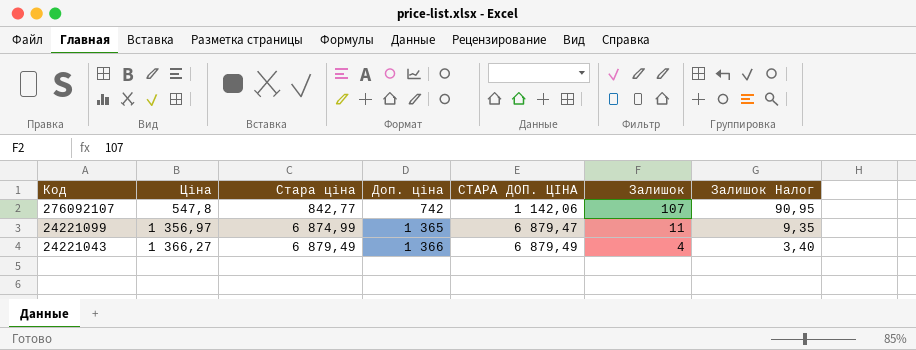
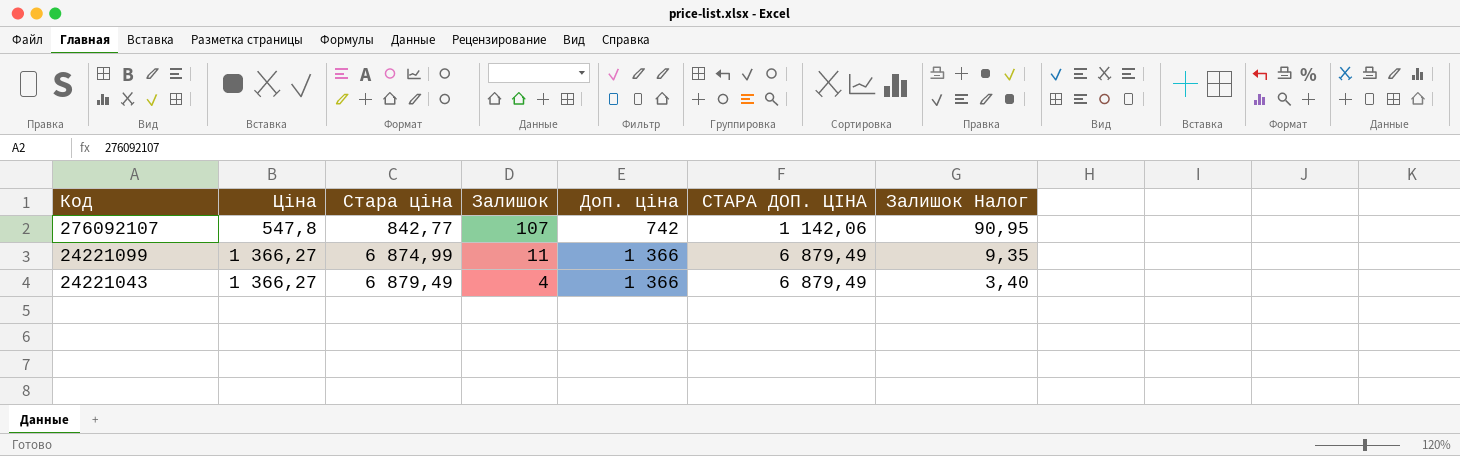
column Залишок | position: 6 -> 4
24221099 | Ціна: 1 356,97 -> 1 366,27
24221099 | Доп. ціна: 1 365 -> 1 366
24221099 | СТАРА ДОП. ЦІНА: 6 879,47 -> 6 879,49

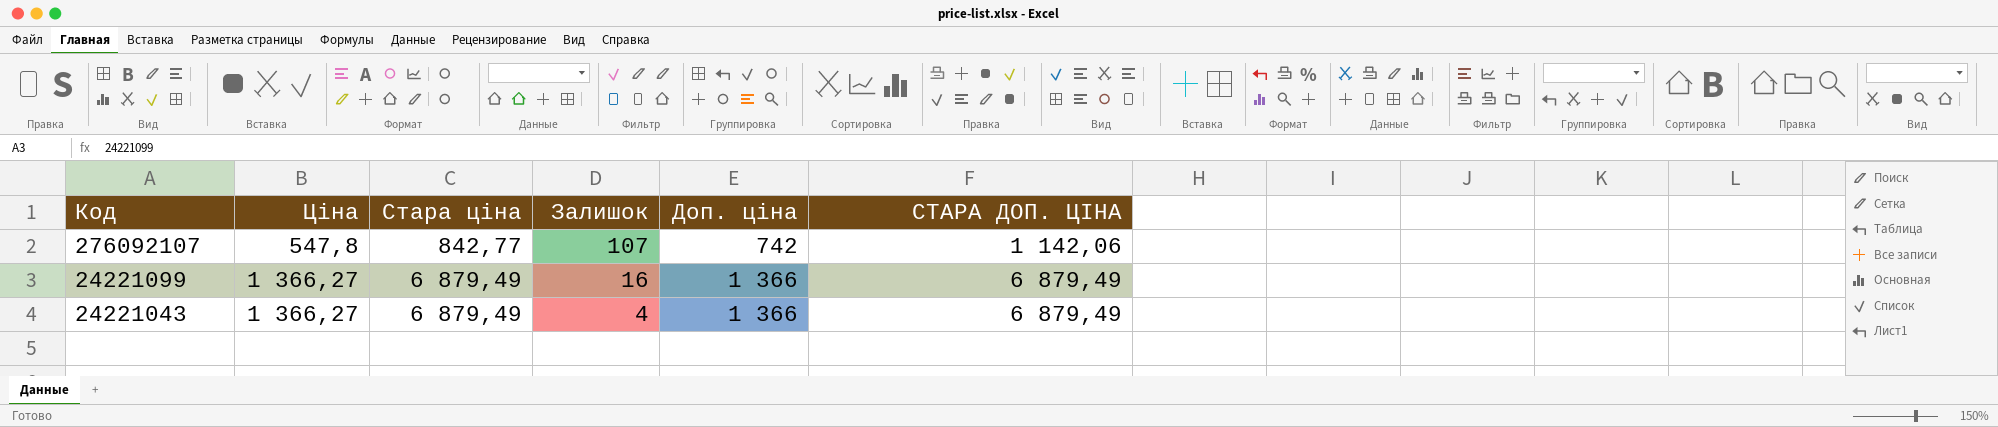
column Залишок Налог | formula: [Залишок] * 0,85 -> none
24221099 | Стара ціна: 6 874,99 -> 6 879,49
24221099 | Залишок: 11 -> 16

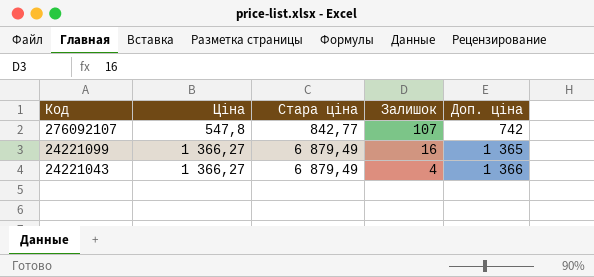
column СТАРА ДОП. ЦІНА | position: 6 -> none
24221099 | Доп. ціна: 1 366 -> 1 365

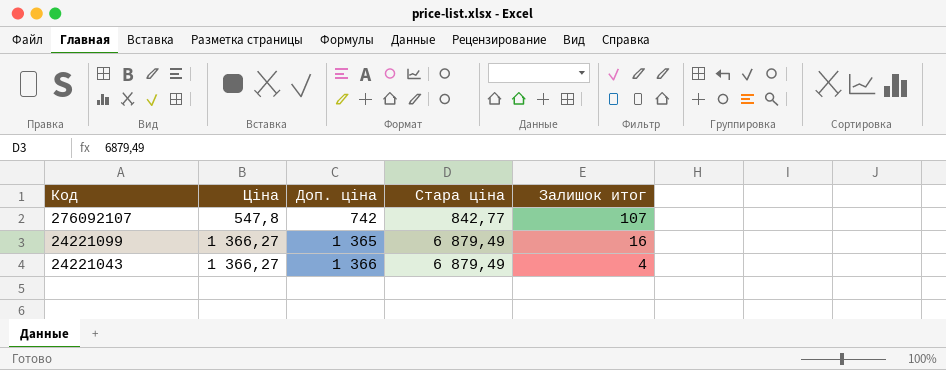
column Доп. ціна | position: 5 -> 3
column name: Залишок -> Залишок итог

